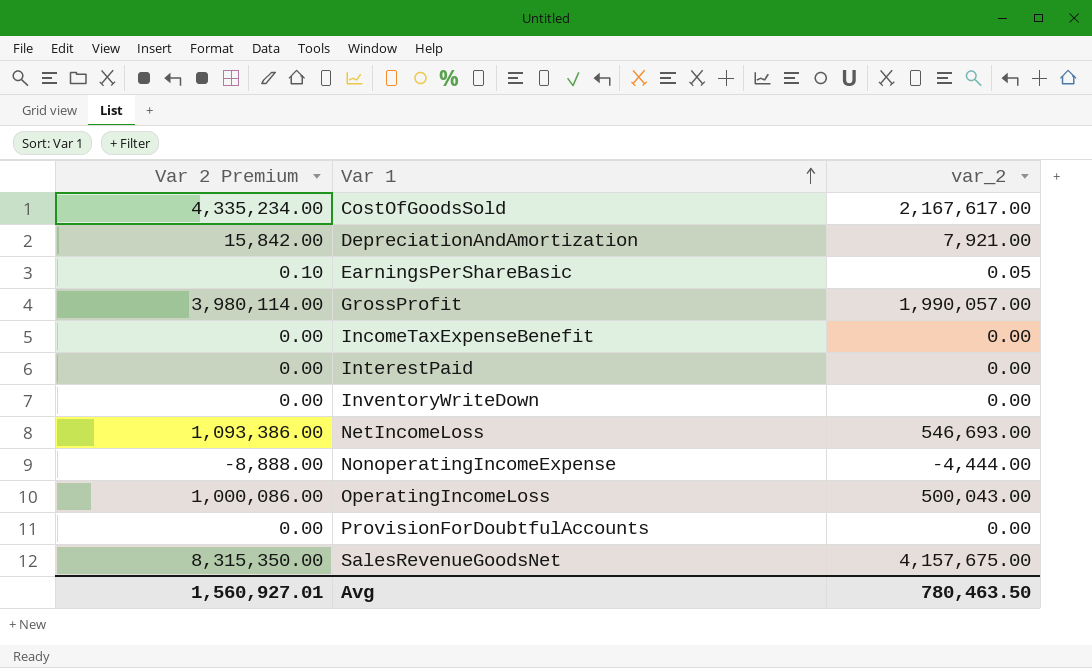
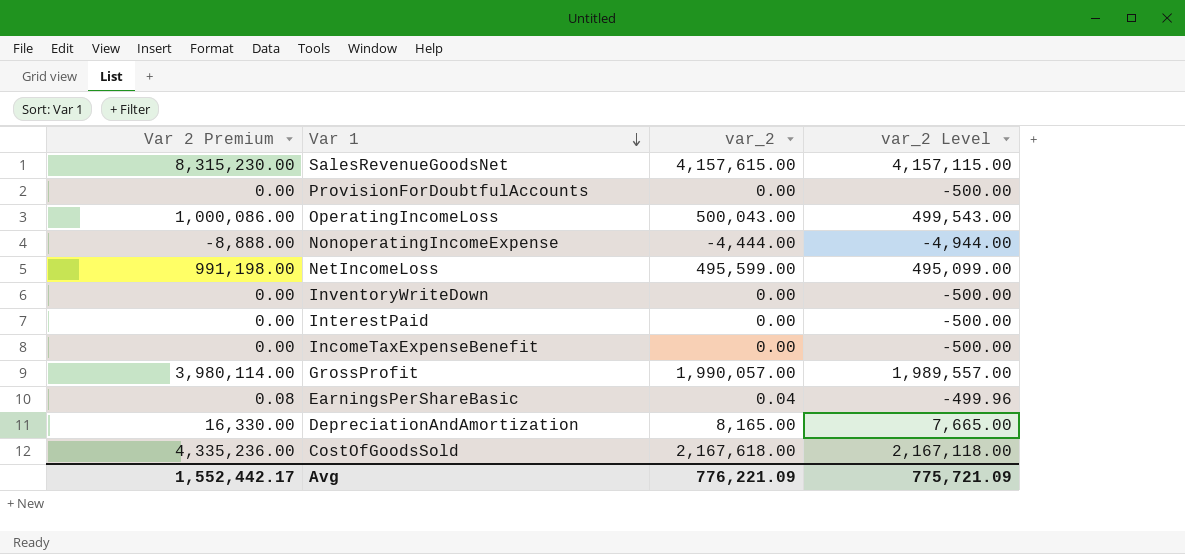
row order: Var 1 ascending -> Var 1 descending
column var_2 Level | formula: none -> [var_2] - 500
SalesRevenueGoodsNet | Var 2 Premium: 8,315,350.00 -> 8,315,230.00
SalesRevenueGoodsNet | var_2: 4,157,675.00 -> 4,157,615.00
NetIncomeLoss | Var 2 Premium: 1,093,386.00 -> 991,198.00
NetIncomeLoss | var_2: 546,693.00 -> 495,599.00
EarningsPerShareBasic | Var 2 Premium: 0.10 -> 0.08
EarningsPerShareBasic | var_2: 0.05 -> 0.04
DepreciationAndAmortization | Var 2 Premium: 15,842.00 -> 16,330.00
DepreciationAndAmortization | var_2: 7,921.00 -> 8,165.00
CostOfGoodsSold | Var 2 Premium: 4,335,234.00 -> 4,335,236.00
CostOfGoodsSold | var_2: 2,167,617.00 -> 2,167,618.00
Avg | Var 2 Premium: 1,560,927.01 -> 1,552,442.17
Avg | var_2: 780,463.50 -> 776,221.09

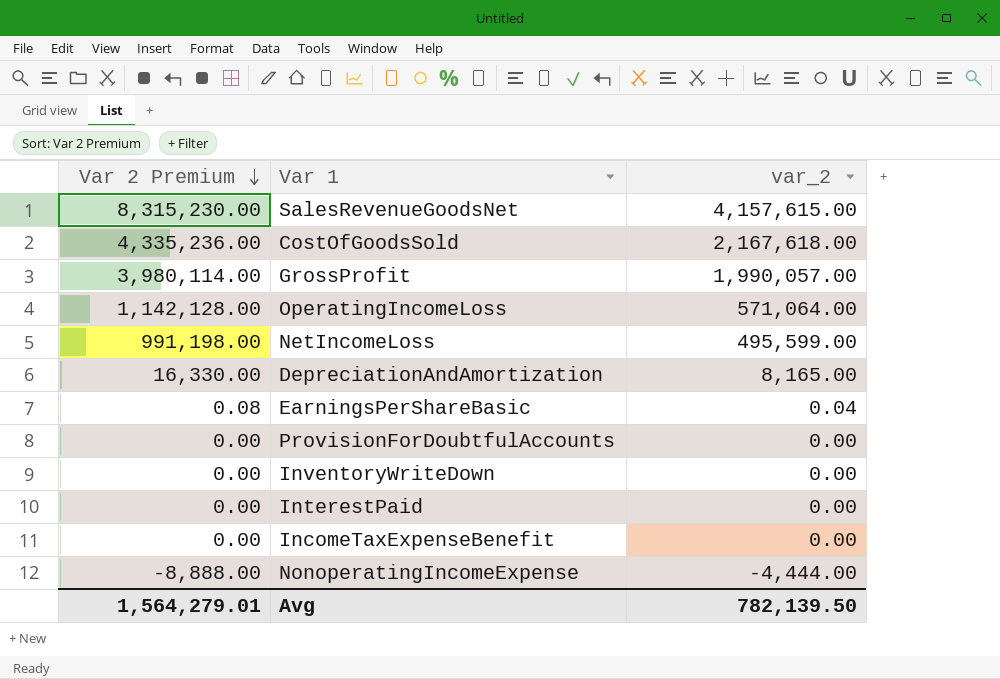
row order: Var 1 descending -> Var 2 Premium descending
column var_2 Level | formula: [var_2] - 500 -> none
OperatingIncomeLoss | Var 2 Premium: 1,000,086.00 -> 1,142,128.00
OperatingIncomeLoss | var_2: 500,043.00 -> 571,064.00
Avg | Var 2 Premium: 1,552,442.17 -> 1,564,279.01
Avg | var_2: 776,221.09 -> 782,139.50

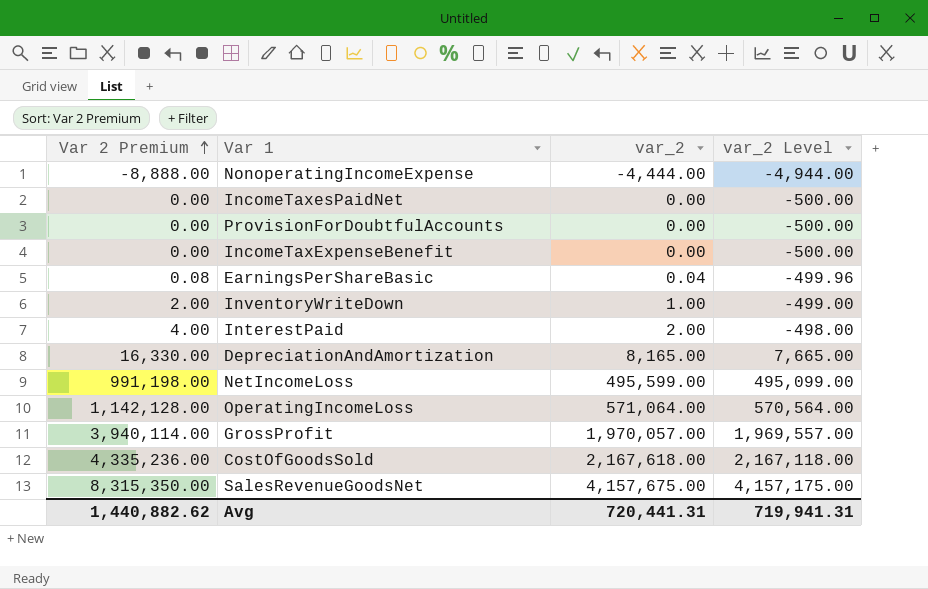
row order: Var 2 Premium descending -> Var 2 Premium ascending
column var_2 Level | formula: none -> [var_2] - 500
row IncomeTaxesPaidNet: none -> 0.00 | 0.00 | -500.00
InventoryWriteDown | Var 2 Premium: 0.00 -> 2.00
InventoryWriteDown | var_2: 0.00 -> 1.00
InterestPaid | Var 2 Premium: 0.00 -> 4.00
InterestPaid | var_2: 0.00 -> 2.00
GrossProfit | Var 2 Premium: 3,980,114.00 -> 3,940,114.00
GrossProfit | var_2: 1,990,057.00 -> 1,970,057.00
SalesRevenueGoodsNet | Var 2 Premium: 8,315,230.00 -> 8,315,350.00
SalesRevenueGoodsNet | var_2: 4,157,615.00 -> 4,157,675.00
Avg | Var 2 Premium: 1,564,279.01 -> 1,440,882.62
Avg | var_2: 782,139.50 -> 720,441.31

